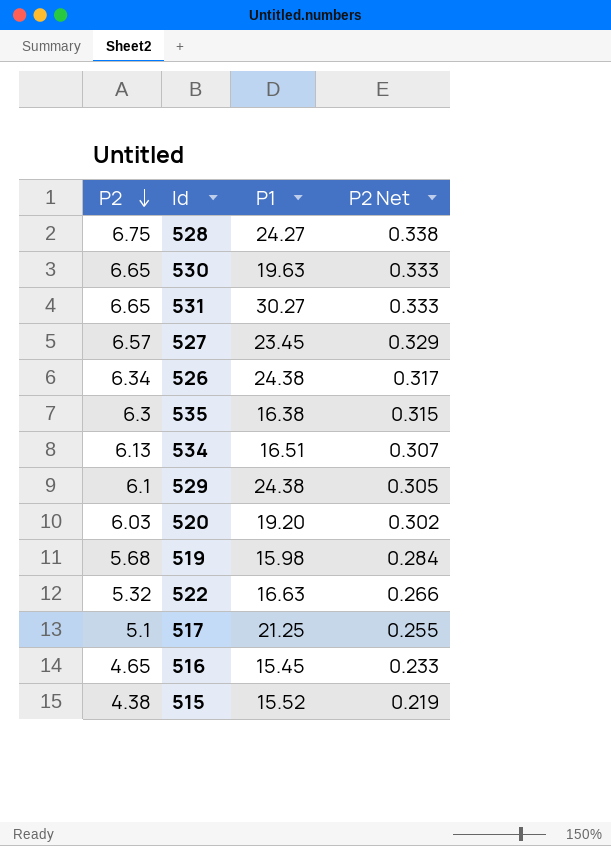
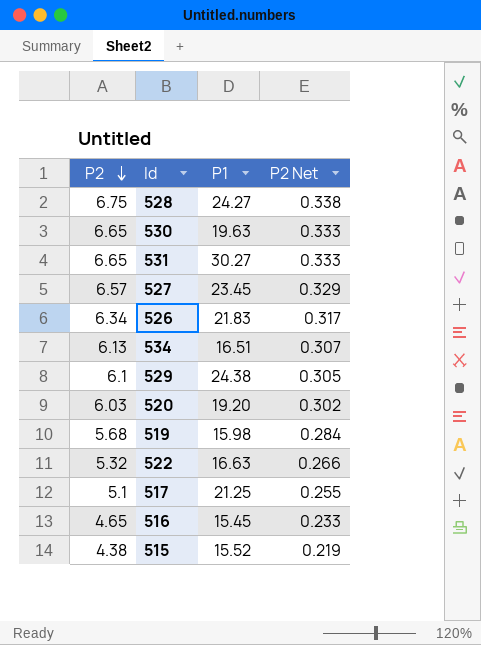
row 535: 6.3 | 16.38 | 0.315 -> none
526 | P1: 24.38 -> 21.83

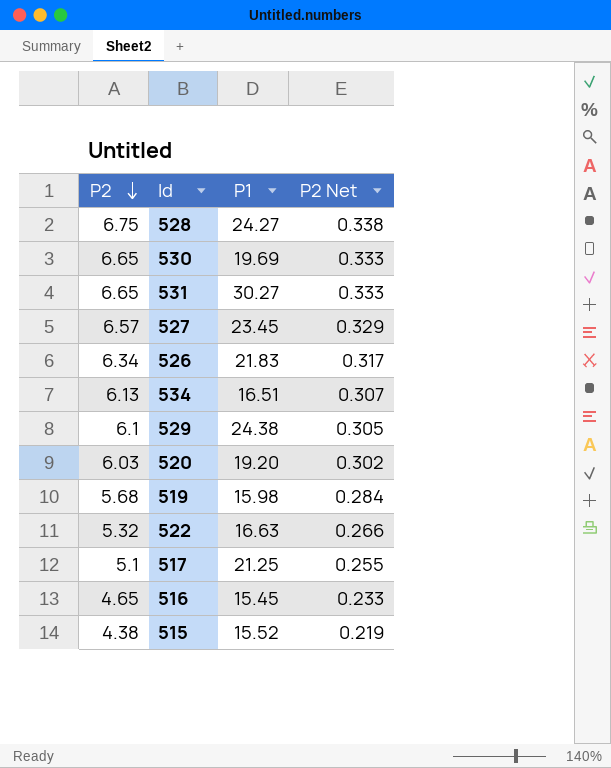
530 | P1: 19.63 -> 19.69

